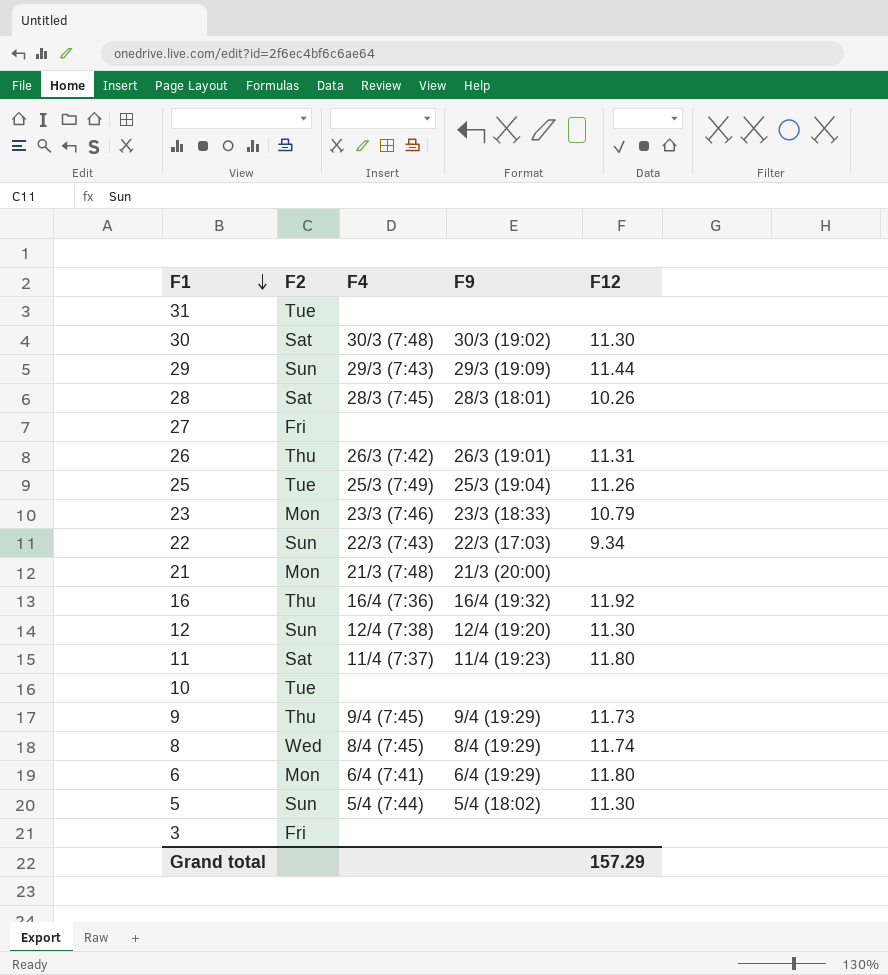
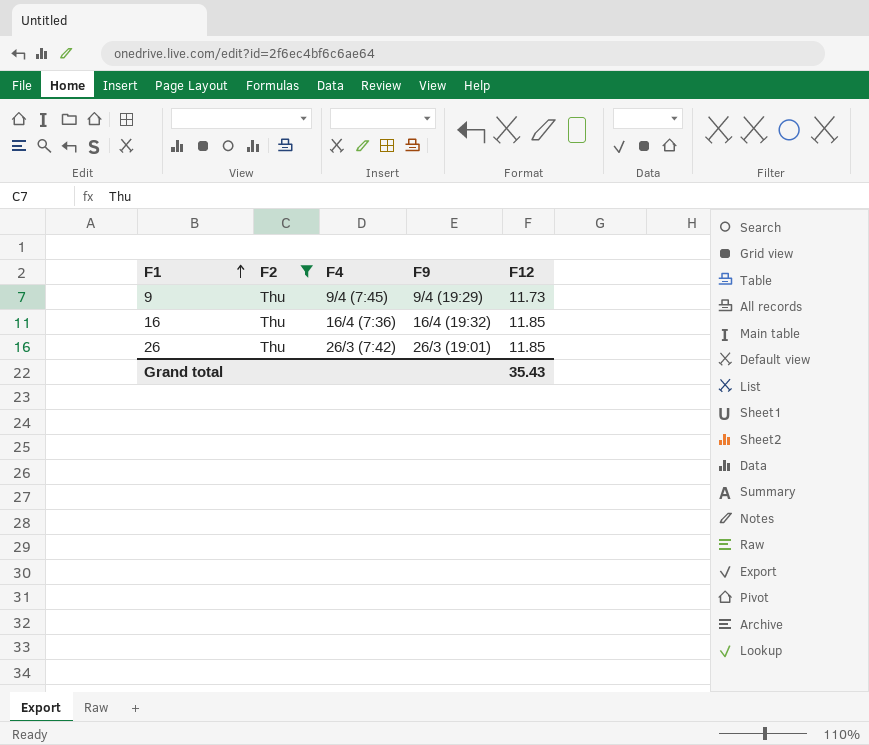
filter: none -> F2 = Thu
row order: F1 descending -> F1 ascending
16 | F12: 11.92 -> 11.85
26 | F12: 11.31 -> 11.85
Grand total | F12: 157.29 -> 35.43

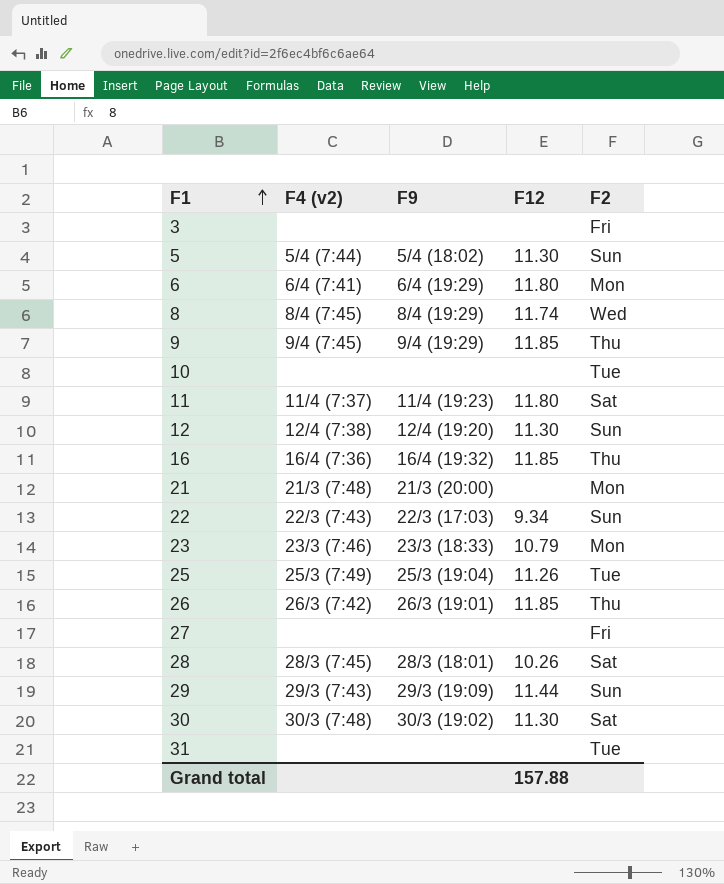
filter: F2 = Thu -> none
column name: F4 -> F4 (v2)
column F2 | position: 2 -> 5
9 | F12: 11.73 -> 11.85
Grand total | F12: 35.43 -> 157.88

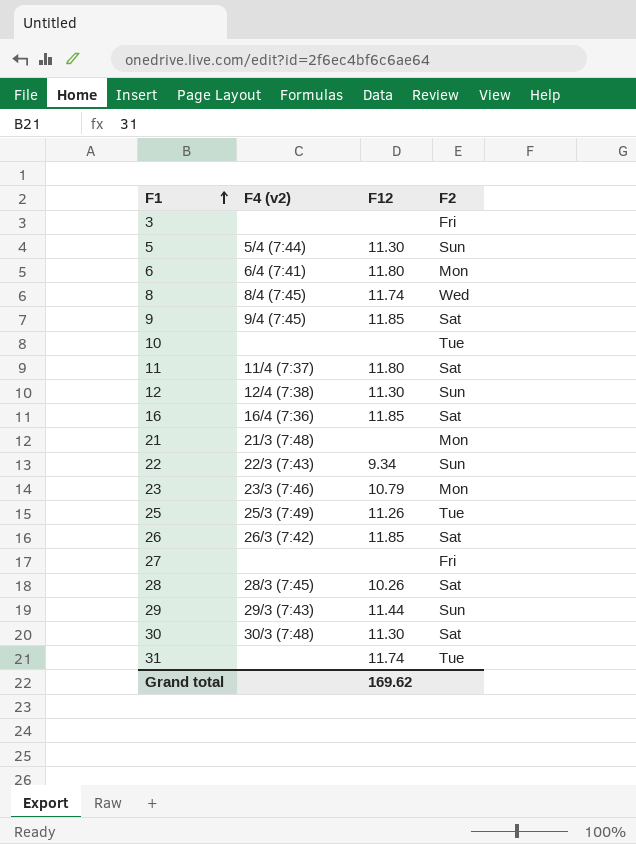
column F9 | position: 3 -> none
9 | F2: Thu -> Sat
16 | F2: Thu -> Sat
26 | F2: Thu -> Sat
31 | F12: none -> 11.74
Grand total | F12: 157.88 -> 169.62

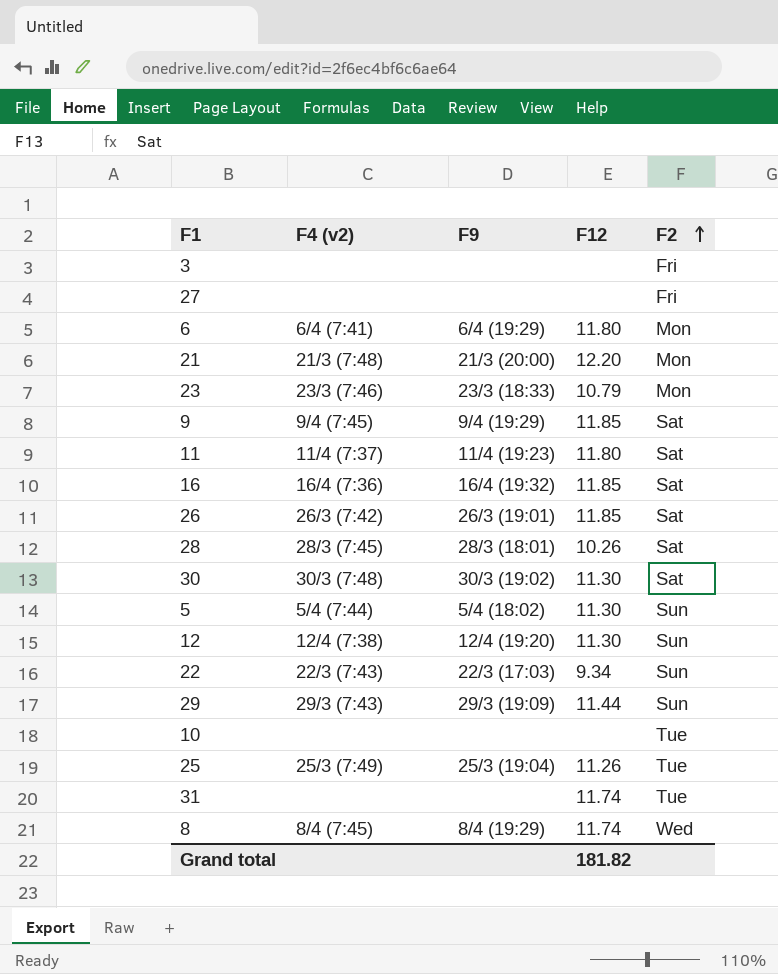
row order: F1 ascending -> F2 ascending
column F9 | position: none -> 3
21 | F12: none -> 12.20
Grand total | F12: 169.62 -> 181.82

